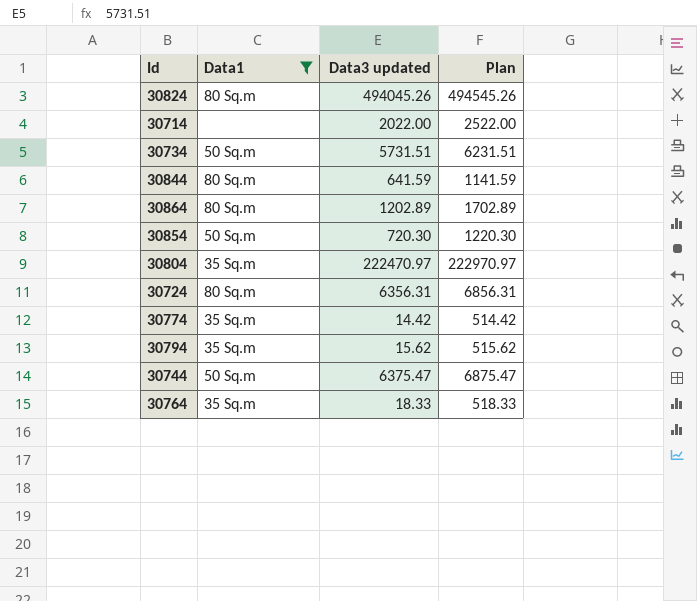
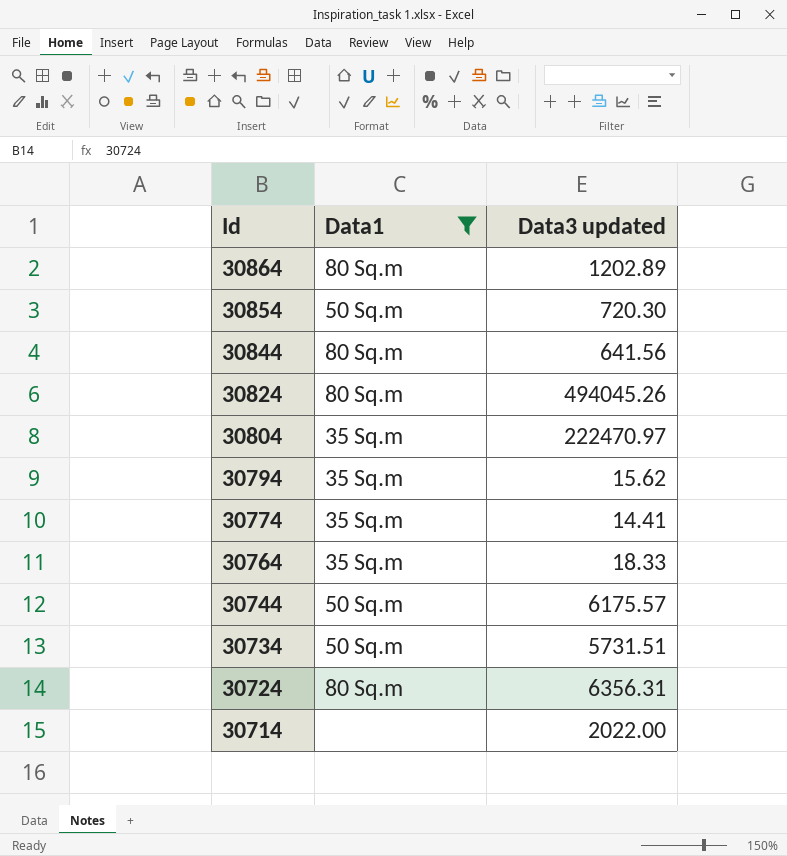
row order: none -> Id descending
column Plan | formula: [Data3 updated] + 500 -> none
30844 | Data3 updated: 641.59 -> 641.56
30774 | Data3 updated: 14.42 -> 14.41
30744 | Data3 updated: 6375.47 -> 6175.57

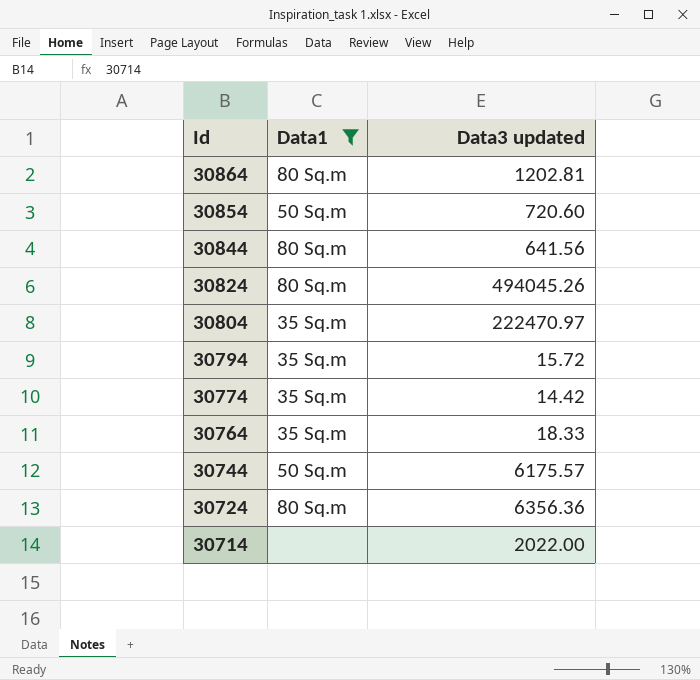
row 30734: 50 Sq.m | 5731.51 -> none
30864 | Data3 updated: 1202.89 -> 1202.81
30854 | Data3 updated: 720.30 -> 720.60
30794 | Data3 updated: 15.62 -> 15.72
30774 | Data3 updated: 14.41 -> 14.42
30724 | Data3 updated: 6356.31 -> 6356.36

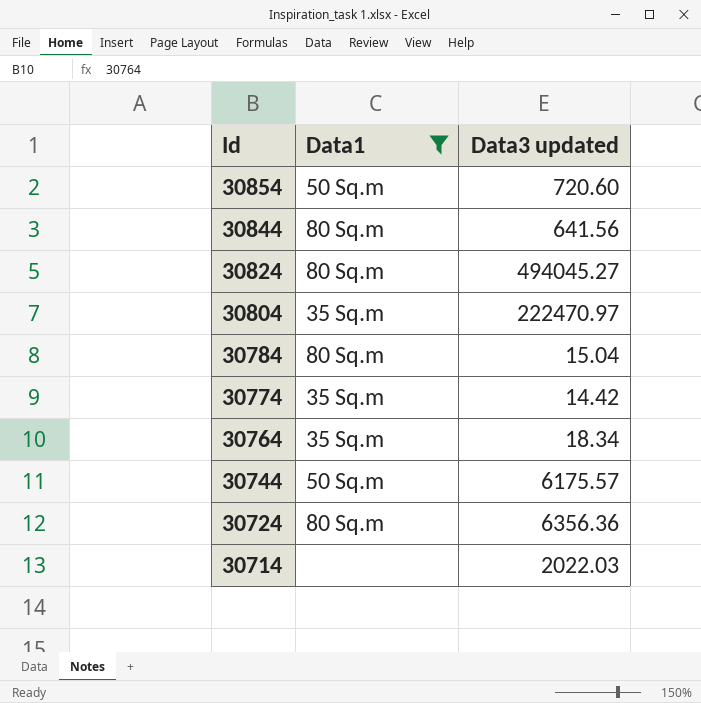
row 30864: 80 Sq.m | 1202.81 -> none
row 30794: 35 Sq.m | 15.72 -> none
30824 | Data3 updated: 494045.26 -> 494045.27
row 30784: none -> 80 Sq.m | 15.04
30764 | Data3 updated: 18.33 -> 18.34
30714 | Data3 updated: 2022.00 -> 2022.03

